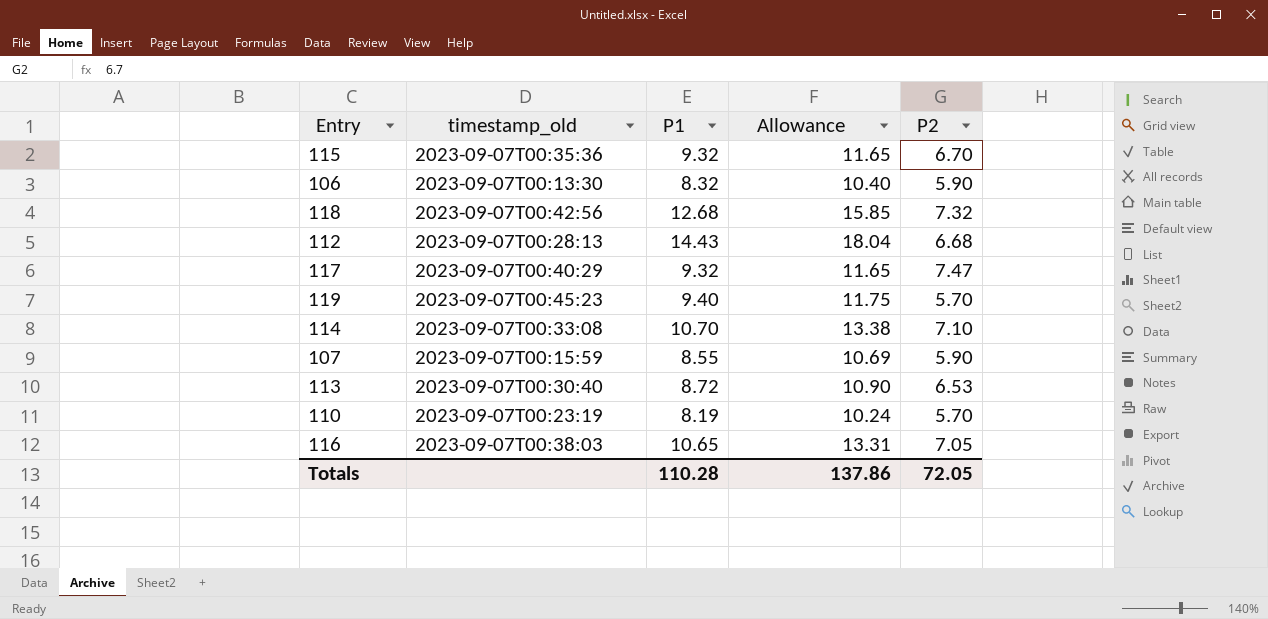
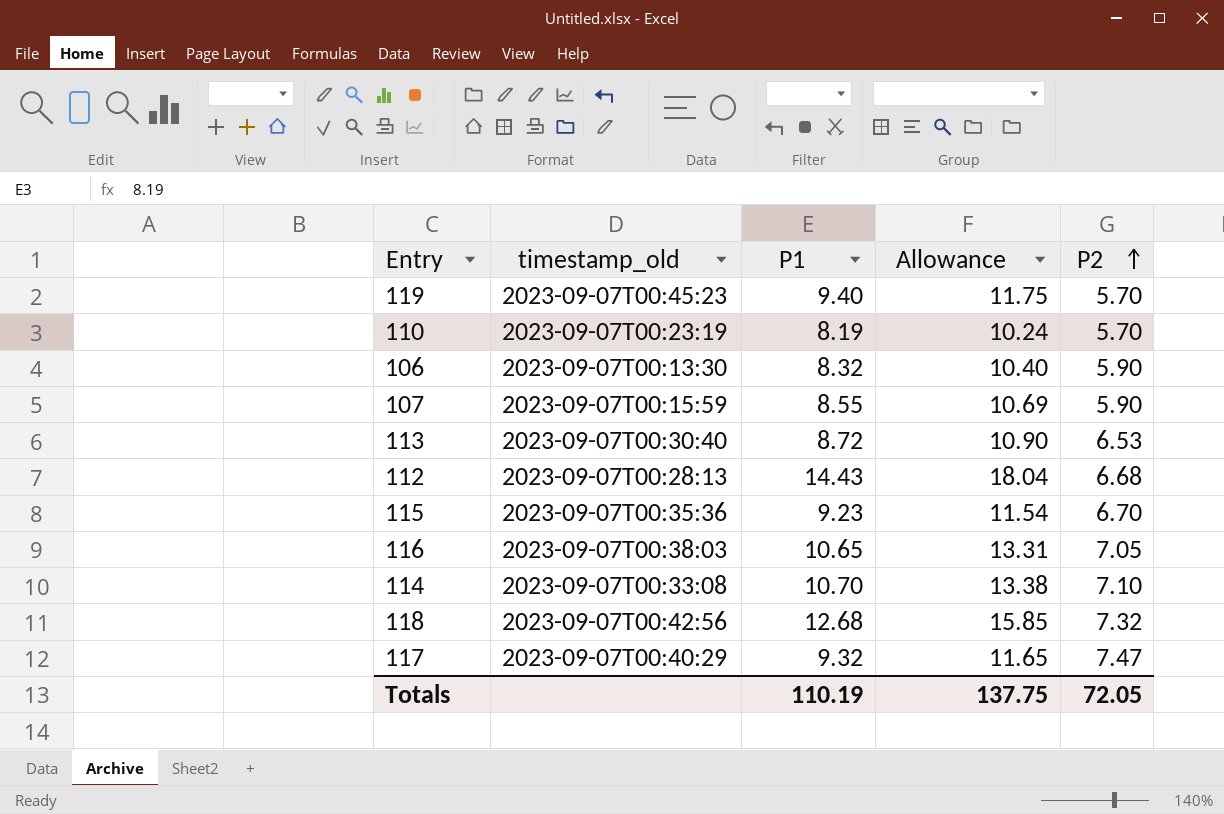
row order: none -> P2 ascending
115 | P1: 9.32 -> 9.23
115 | Allowance: 11.65 -> 11.54
Totals | P1: 110.28 -> 110.19
Totals | Allowance: 137.86 -> 137.75

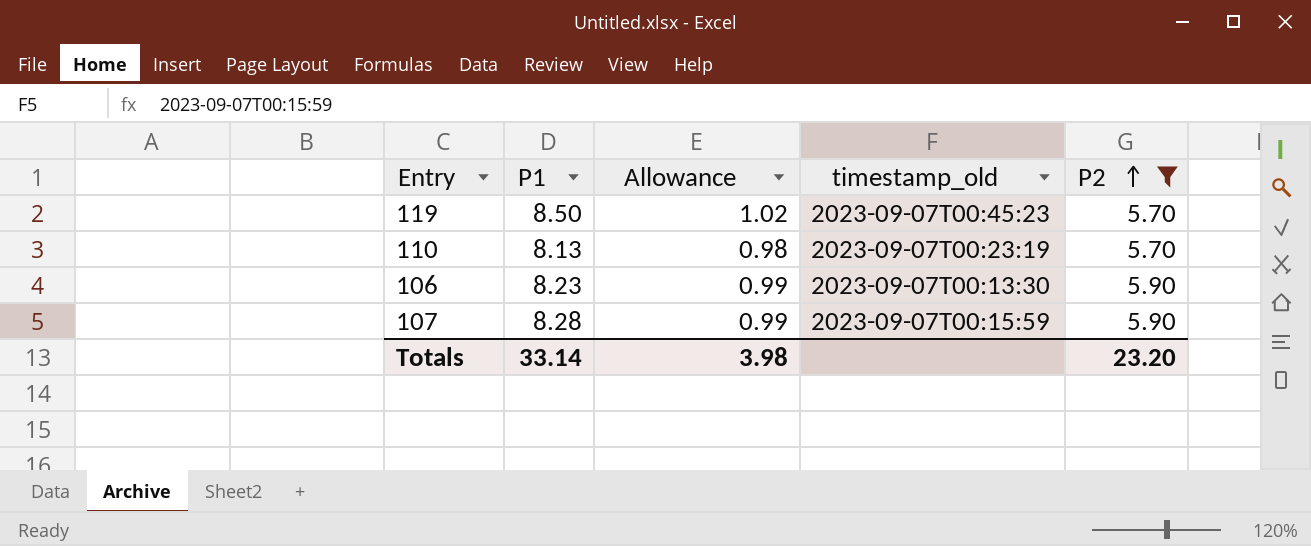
filter: none -> P2 <= 5.90
column Allowance | formula: [P1] * 1.25 -> [P1] * 0.12
column timestamp_old | position: 2 -> 4
119 | P1: 9.40 -> 8.50
110 | P1: 8.19 -> 8.13
106 | P1: 8.32 -> 8.23
107 | P1: 8.55 -> 8.28
Totals | P1: 110.19 -> 33.14
Totals | Allowance: 137.75 -> 3.98
Totals | P2: 72.05 -> 23.20

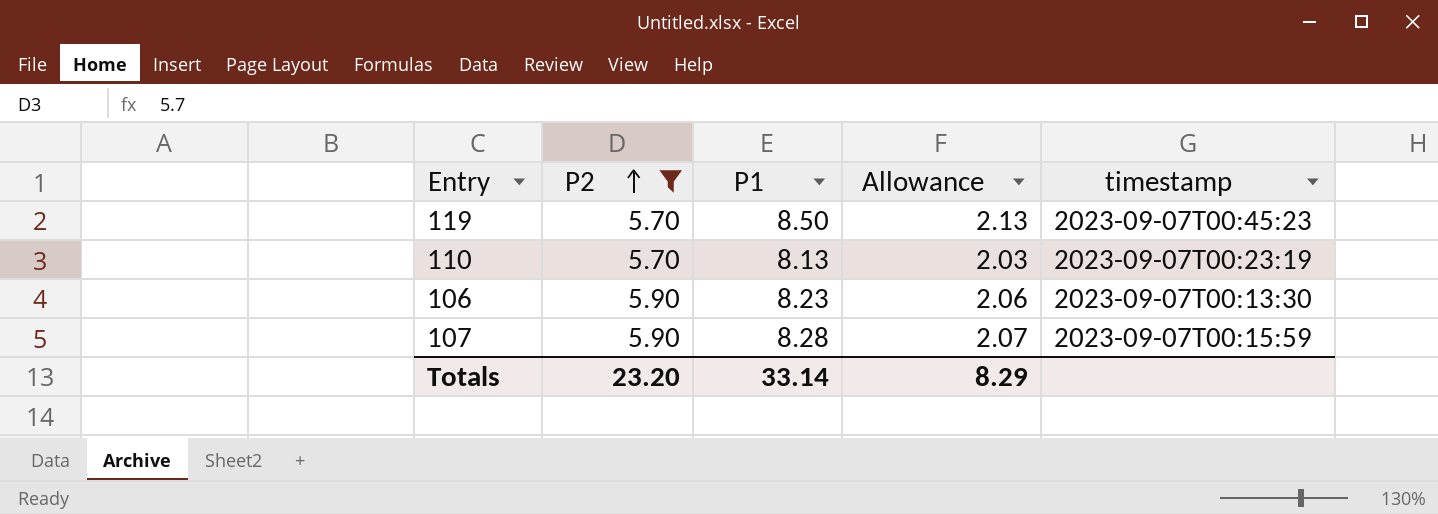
column P2 | position: 5 -> 2
column Allowance | formula: [P1] * 0.12 -> [P1] * 0.25
column name: timestamp_old -> timestamp
Totals | Allowance: 3.98 -> 8.29

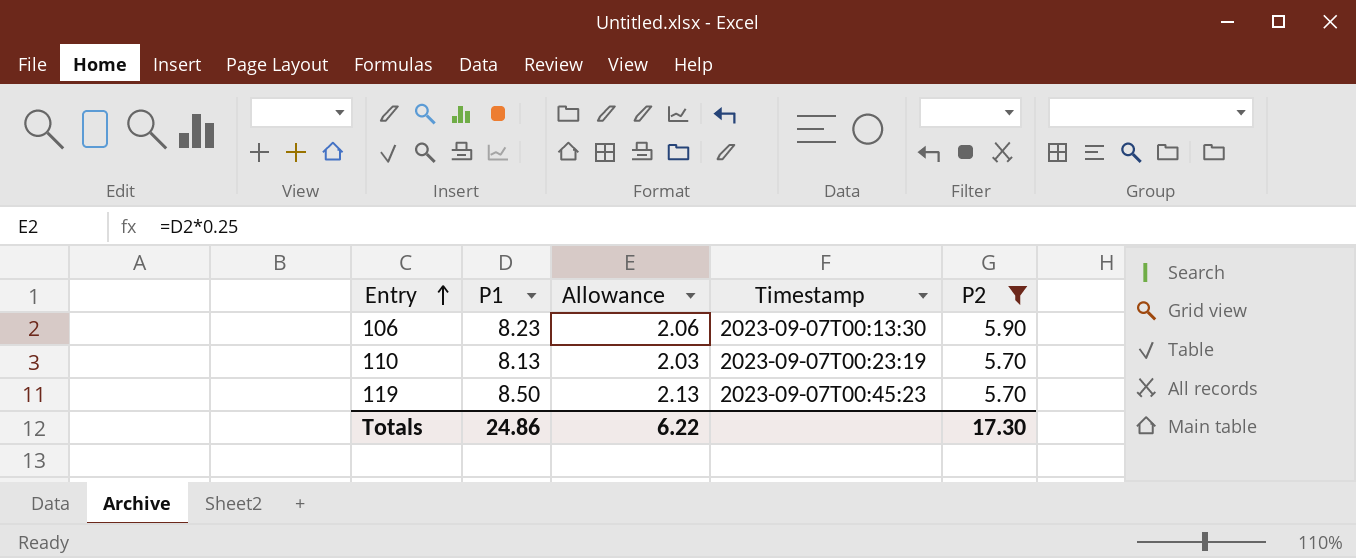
row order: P2 ascending -> Entry ascending
column name: timestamp -> Timestamp
column P2 | position: 2 -> 5
row 107: 5.90 | 8.28 | 2.07 | 2023-09-07T00:15:59 -> none
Totals | P1: 33.14 -> 24.86
Totals | Allowance: 8.29 -> 6.22
Totals | P2: 23.20 -> 17.30

